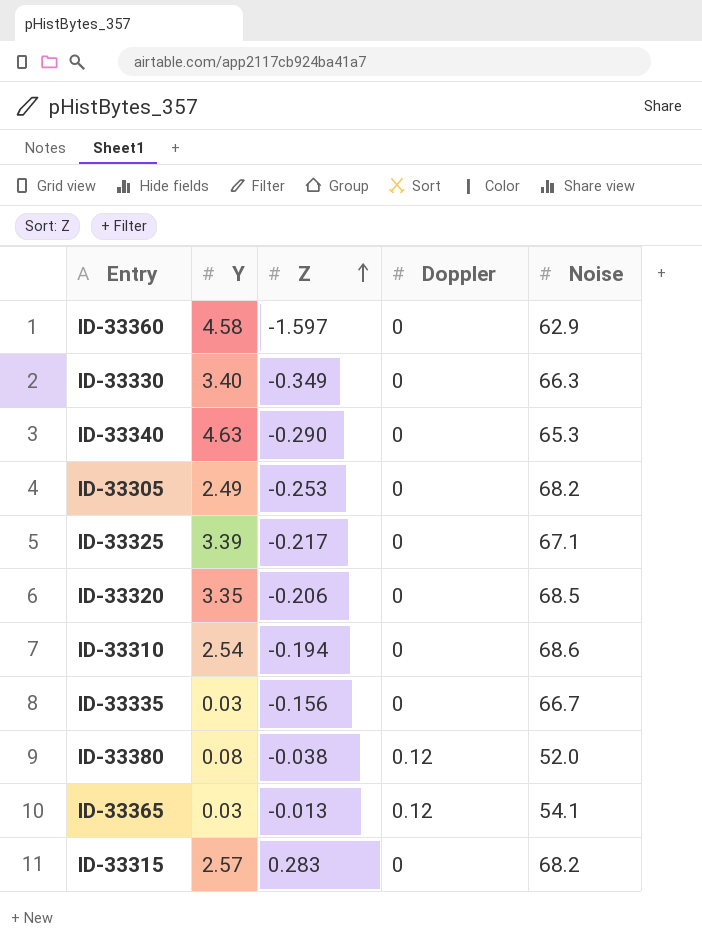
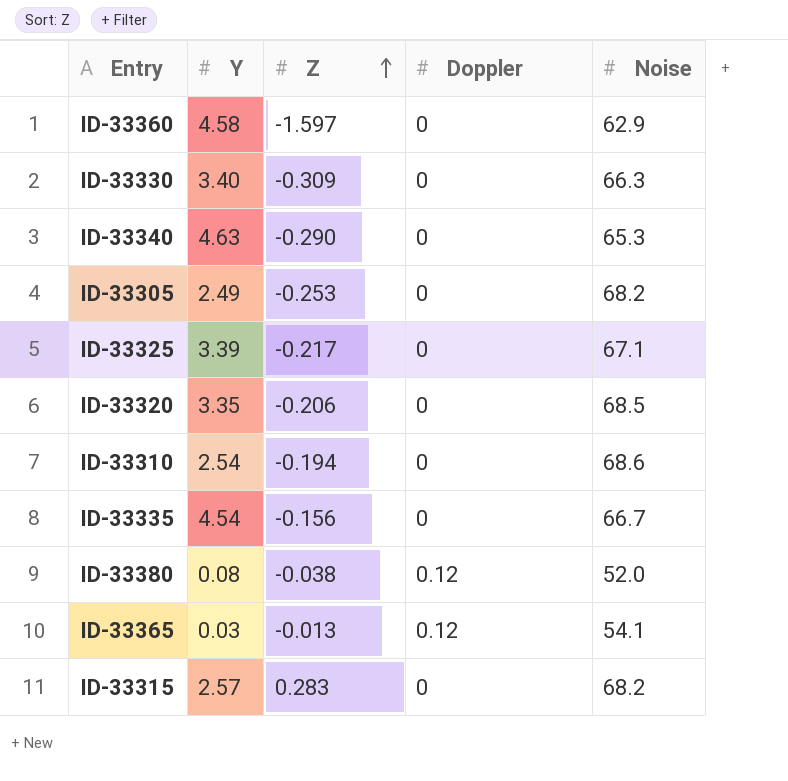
ID-33330 | Z: -0.349 -> -0.309
ID-33335 | Y: 0.03 -> 4.54

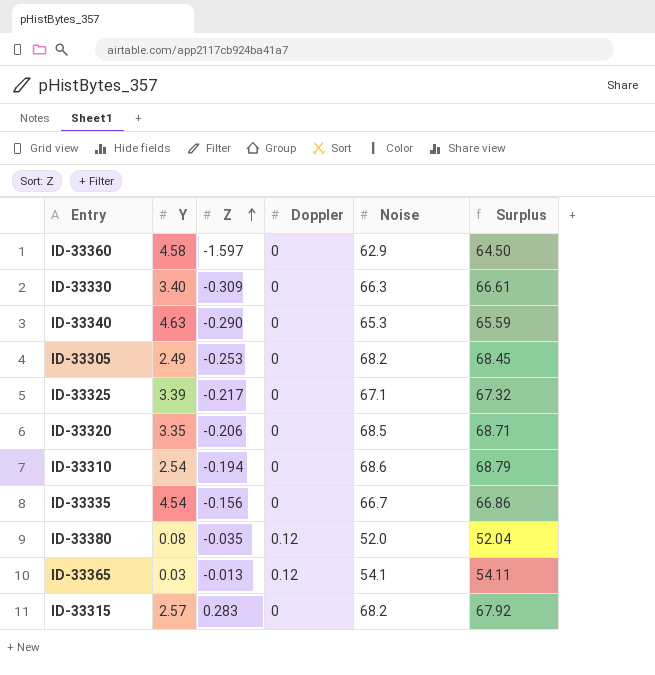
column Surplus | formula: none -> [Noise] - [Z]
ID-33380 | Z: -0.038 -> -0.035

